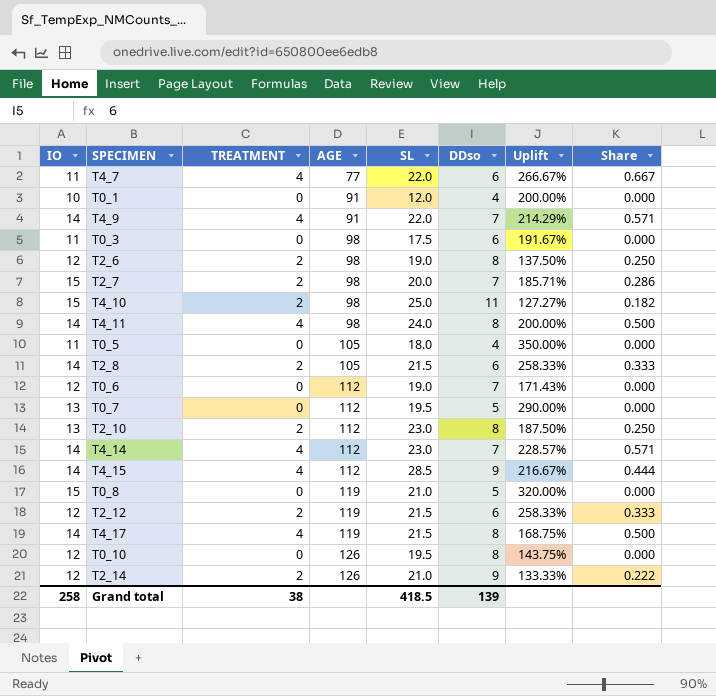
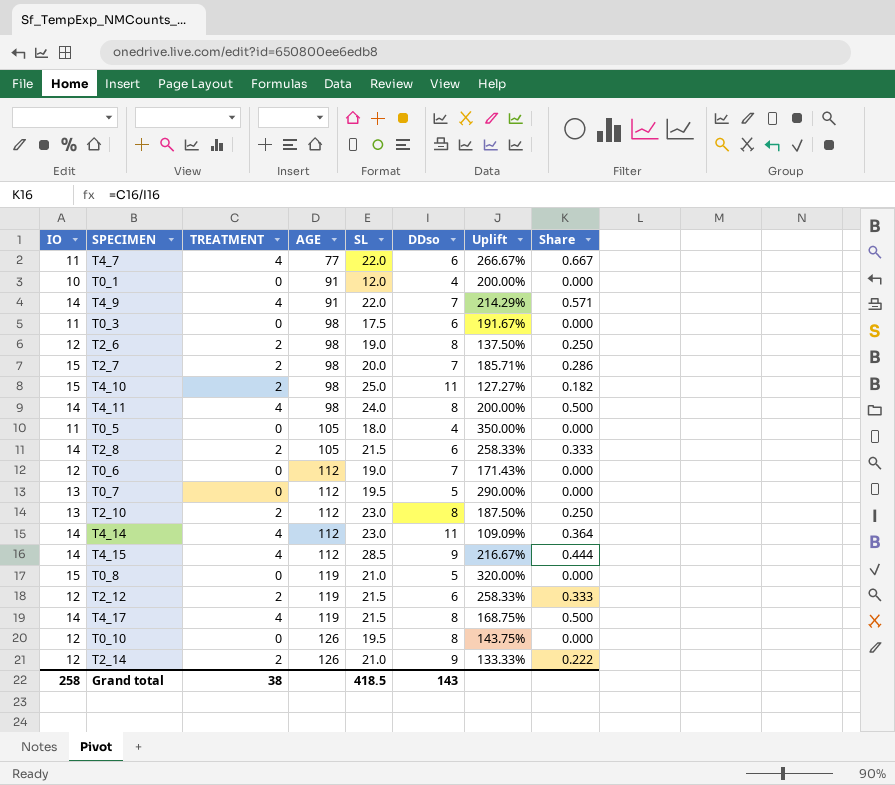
T4_14 | DDso: 7 -> 11
T4_14 | Uplift: 228.57% -> 109.09%
T4_14 | Share: 0.571 -> 0.364
Grand total | DDso: 139 -> 143

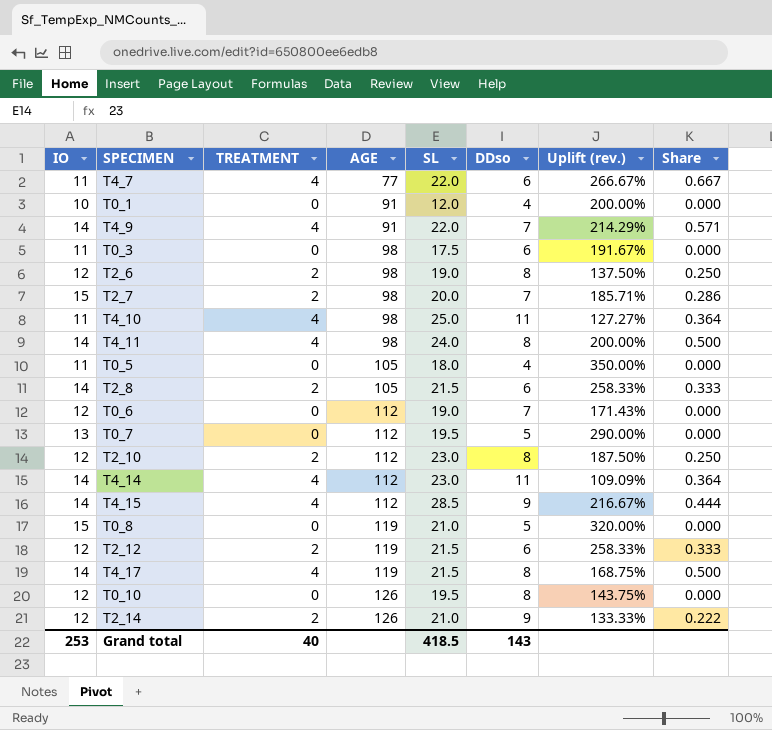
column name: Uplift -> Uplift (rev.)
T4_10 | IO: 15 -> 11
T4_10 | TREATMENT: 2 -> 4
T4_10 | Share: 0.182 -> 0.364
T2_10 | IO: 13 -> 12
Grand total | IO: 258 -> 253
Grand total | TREATMENT: 38 -> 40

